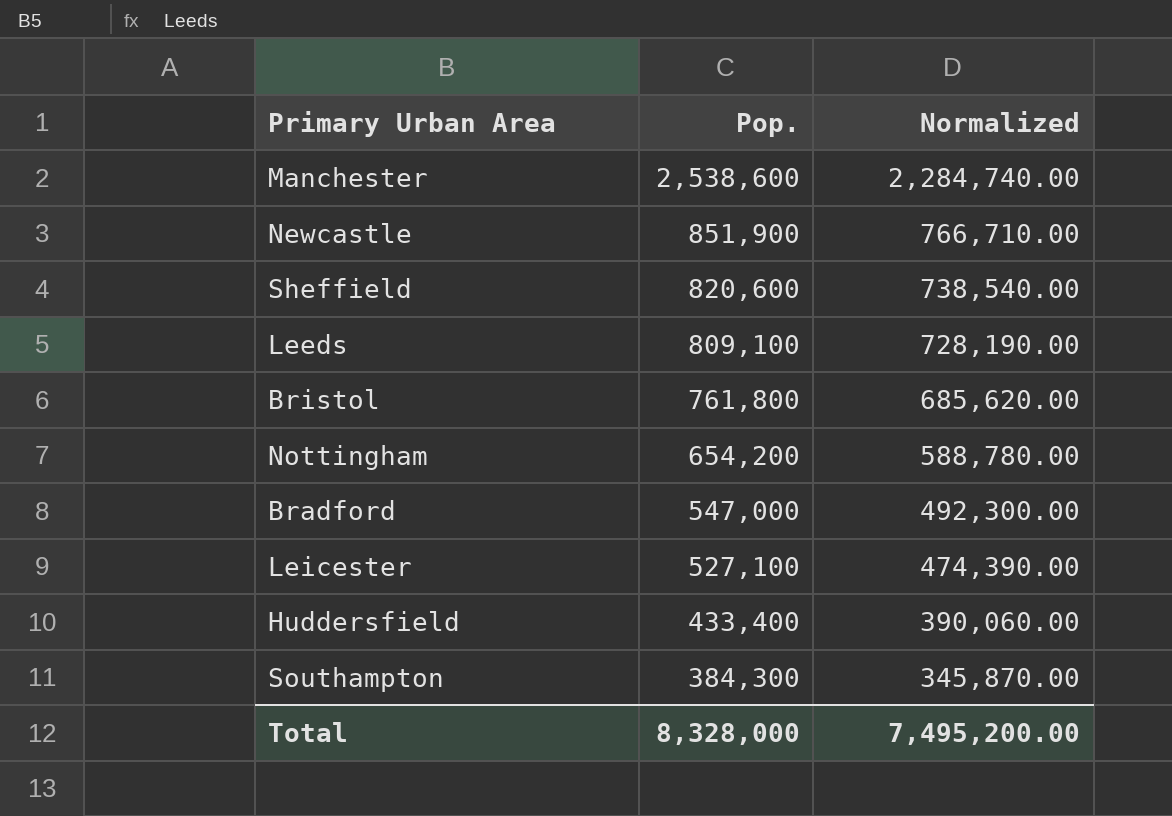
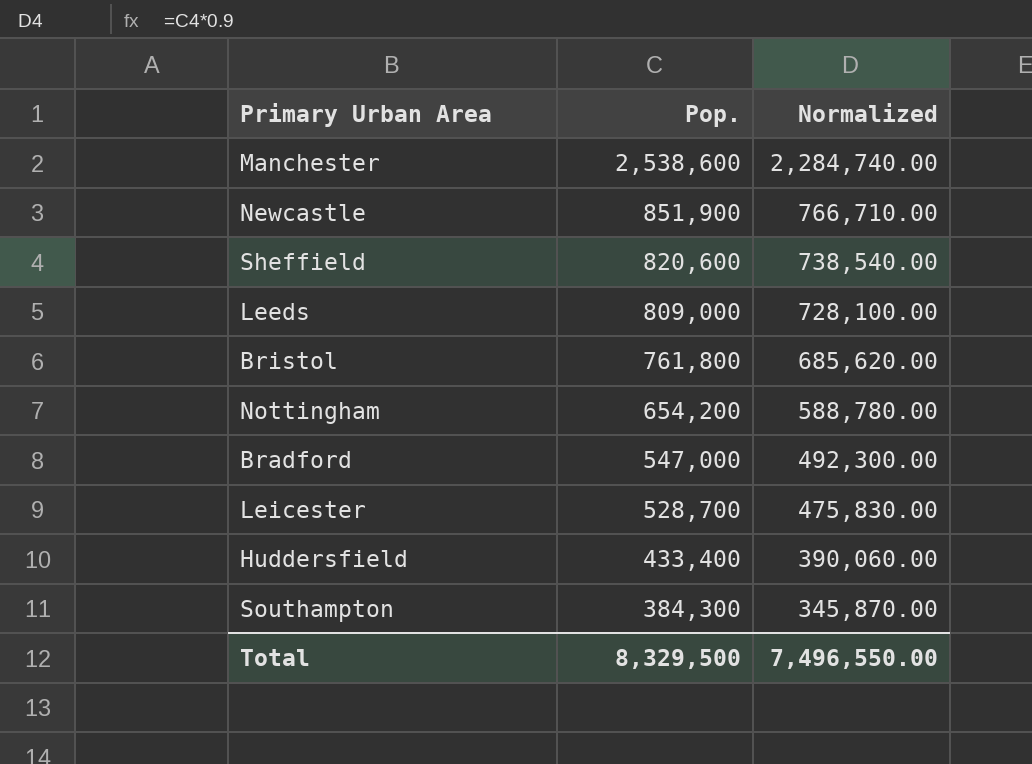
Leeds | Pop.: 809,100 -> 809,000
Leeds | Normalized: 728,190.00 -> 728,100.00
Leicester | Pop.: 527,100 -> 528,700
Leicester | Normalized: 474,390.00 -> 475,830.00
Total | Pop.: 8,328,000 -> 8,329,500
Total | Normalized: 7,495,200.00 -> 7,496,550.00

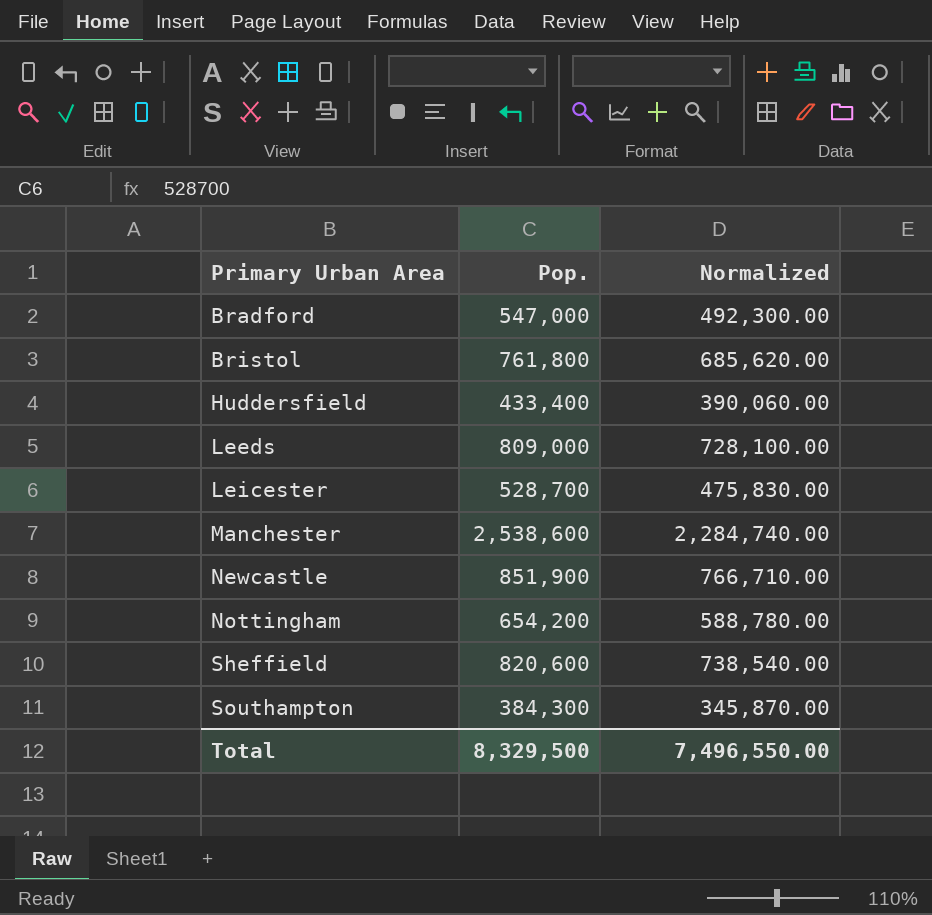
row order: Pop. descending -> Primary Urban Area ascending

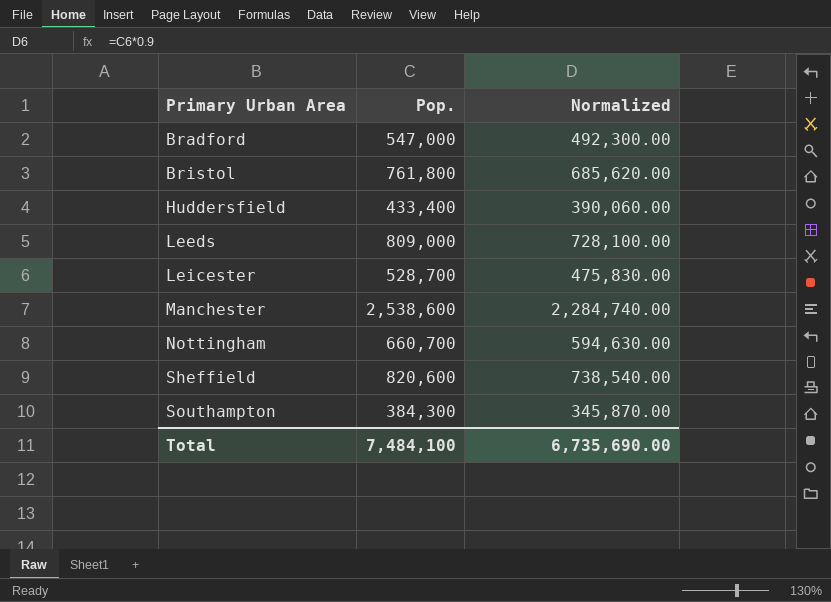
row Newcastle: 851,900 | 766,710.00 -> none
Nottingham | Pop.: 654,200 -> 660,700
Nottingham | Normalized: 588,780.00 -> 594,630.00
Total | Pop.: 8,329,500 -> 7,484,100
Total | Normalized: 7,496,550.00 -> 6,735,690.00

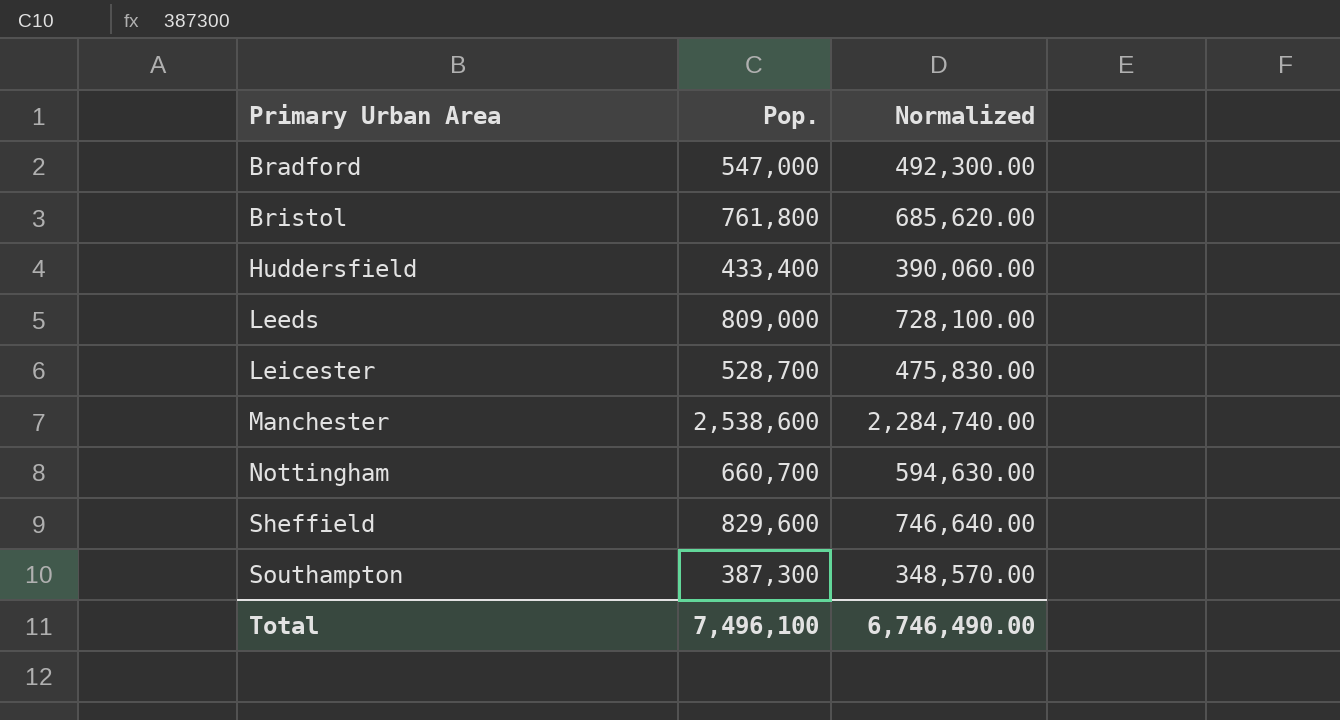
Sheffield | Pop.: 820,600 -> 829,600
Sheffield | Normalized: 738,540.00 -> 746,640.00
Southampton | Pop.: 384,300 -> 387,300
Southampton | Normalized: 345,870.00 -> 348,570.00
Total | Pop.: 7,484,100 -> 7,496,100
Total | Normalized: 6,735,690.00 -> 6,746,490.00

